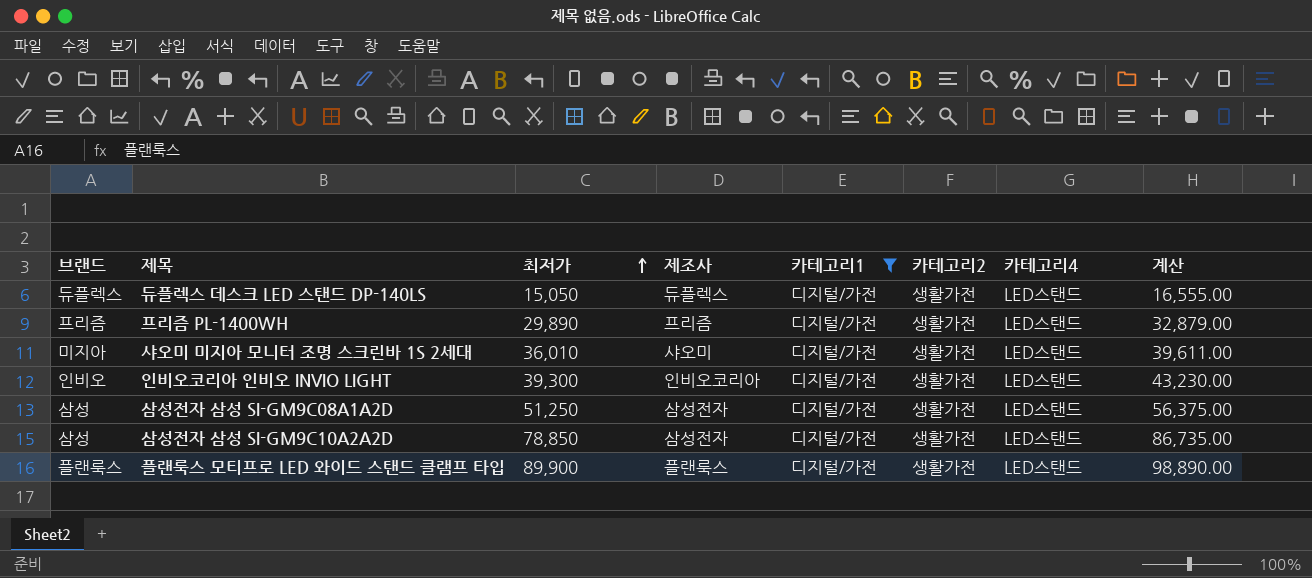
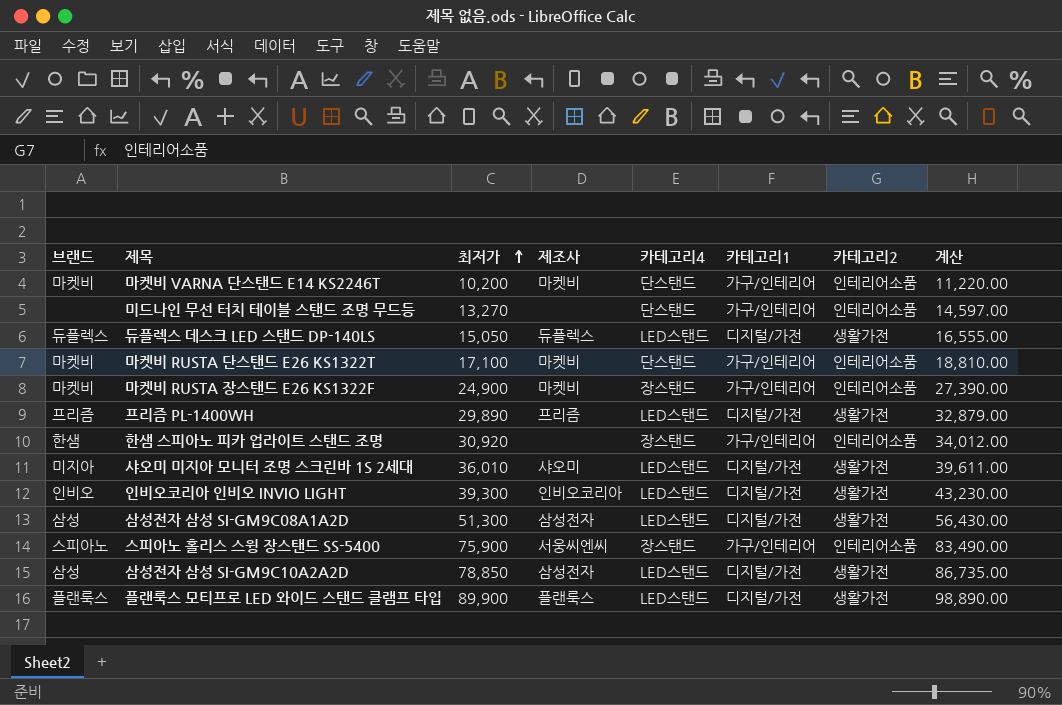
filter: 카테고리1 = 디지털/가전 -> none
column 카테고리4 | position: 7 -> 5
삼성전자 삼성 SI-GM9C08A1A2D | 최저가: 51,250 -> 51,300
삼성전자 삼성 SI-GM9C08A1A2D | 계산: 56,375.00 -> 56,430.00

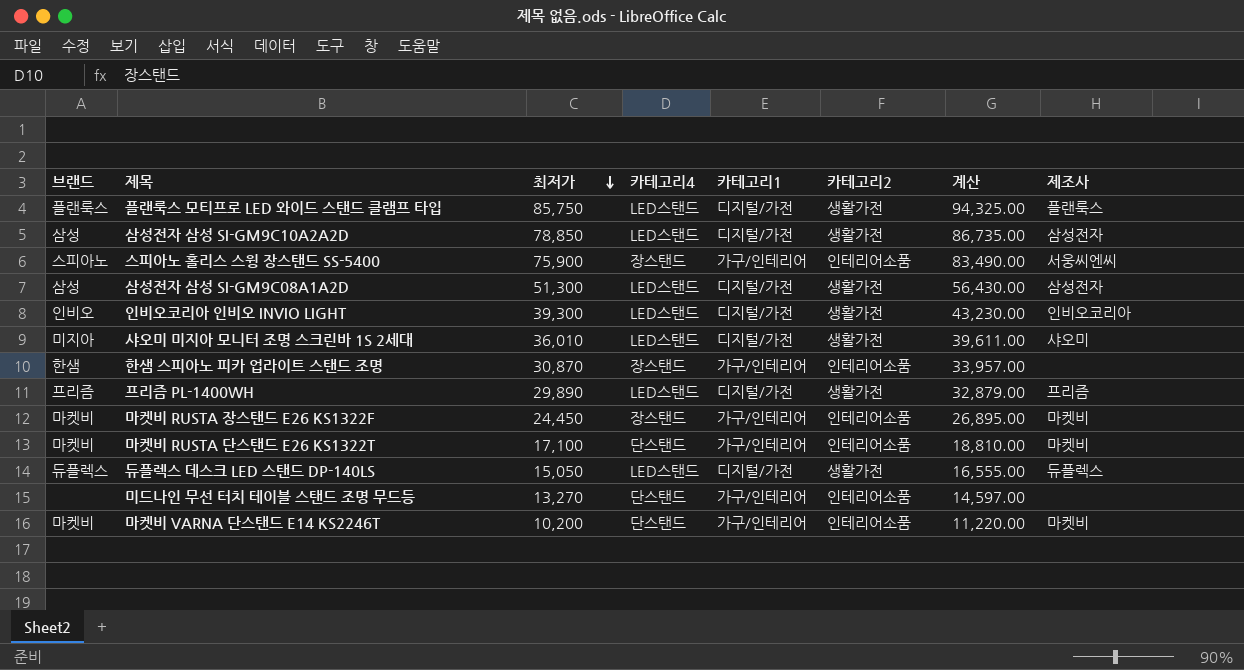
row order: 최저가 ascending -> 최저가 descending
column 제조사 | position: 4 -> 8
플랜룩스 모티프로 LED 와이드 스탠드 클램프 타입 | 최저가: 89,900 -> 85,750
플랜룩스 모티프로 LED 와이드 스탠드 클램프 타입 | 계산: 98,890.00 -> 94,325.00
한샘 스피아노 피카 업라이트 스탠드 조명 | 최저가: 30,920 -> 30,870
한샘 스피아노 피카 업라이트 스탠드 조명 | 계산: 34,012.00 -> 33,957.00
마켓비 RUSTA 장스탠드 E26 KS1322F | 최저가: 24,900 -> 24,450
마켓비 RUSTA 장스탠드 E26 KS1322F | 계산: 27,390.00 -> 26,895.00

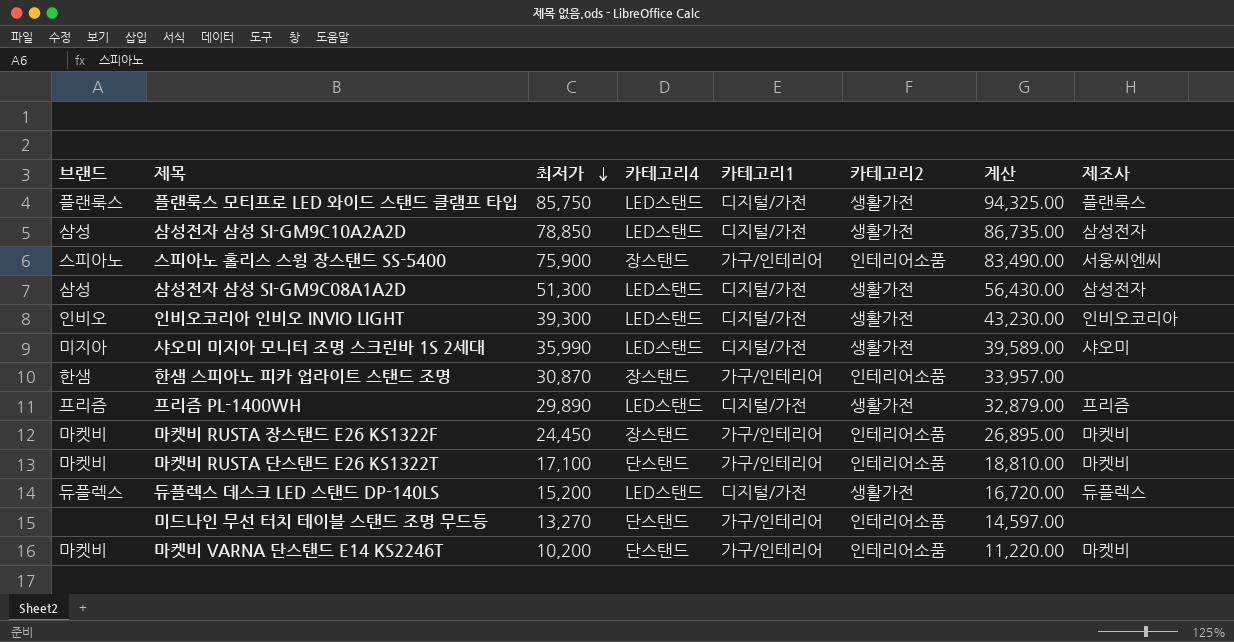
샤오미 미지아 모니터 조명 스크린바 1S 2세대 | 최저가: 36,010 -> 35,990
샤오미 미지아 모니터 조명 스크린바 1S 2세대 | 계산: 39,611.00 -> 39,589.00
듀플렉스 데스크 LED 스탠드 DP-140LS | 최저가: 15,050 -> 15,200
듀플렉스 데스크 LED 스탠드 DP-140LS | 계산: 16,555.00 -> 16,720.00

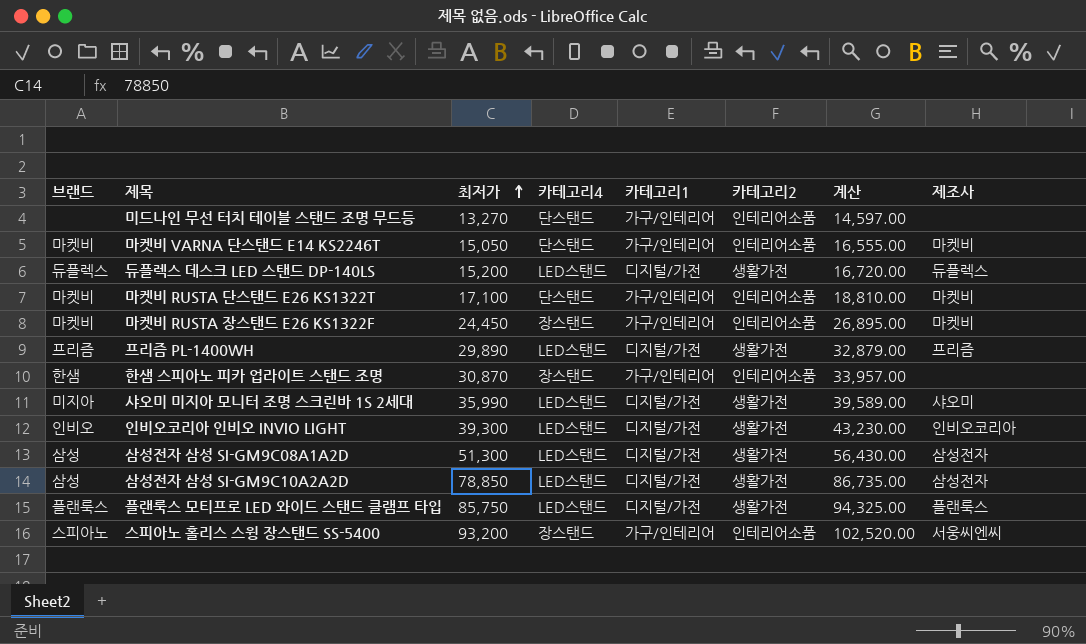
row order: 최저가 descending -> 최저가 ascending
마켓비 VARNA 단스탠드 E14 KS2246T | 최저가: 10,200 -> 15,050
마켓비 VARNA 단스탠드 E14 KS2246T | 계산: 11,220.00 -> 16,555.00
스피아노 홀리스 스윙 장스탠드 SS-5400 | 최저가: 75,900 -> 93,200
스피아노 홀리스 스윙 장스탠드 SS-5400 | 계산: 83,490.00 -> 102,520.00

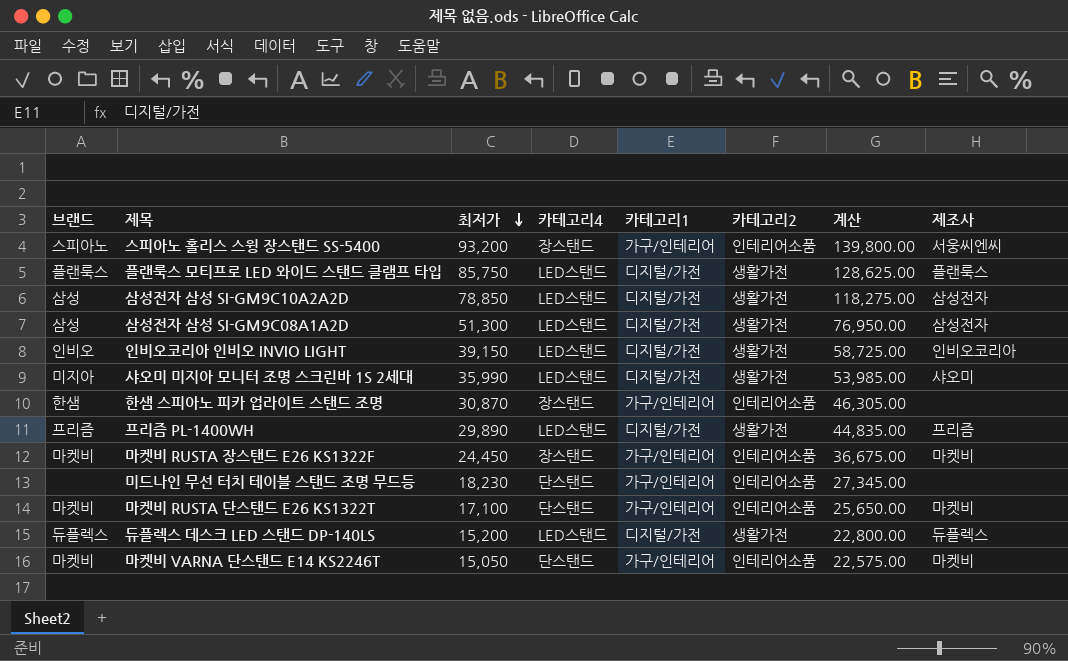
row order: 최저가 ascending -> 최저가 descending
column 계산 | formula: [최저가] * 1.1 -> [최저가] * 1.5
인비오코리아 인비오 INVIO LIGHT | 최저가: 39,300 -> 39,150
미드나인 무선 터치 테이블 스탠드 조명 무드등 | 최저가: 13,270 -> 18,230

